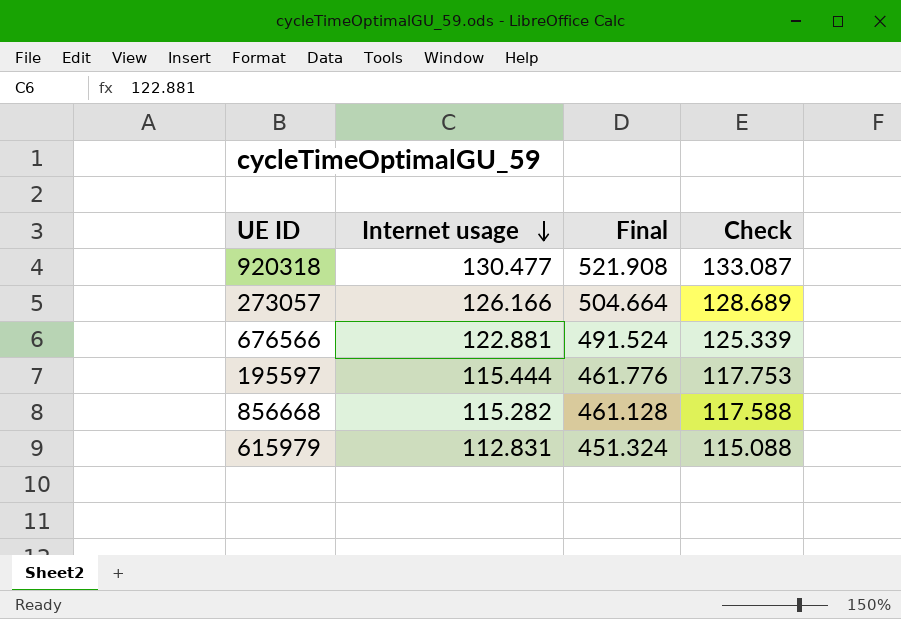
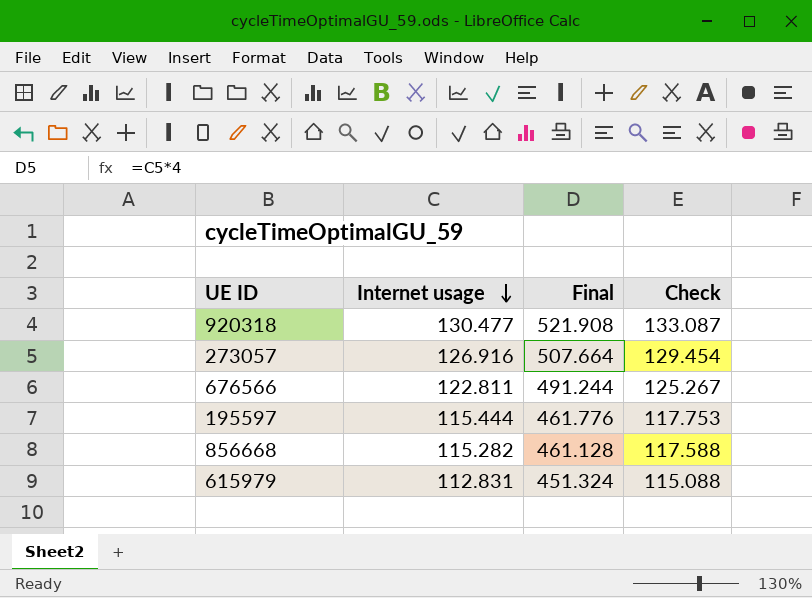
273057 | Internet usage: 126.166 -> 126.916
273057 | Final: 504.664 -> 507.664
273057 | Check: 128.689 -> 129.454
676566 | Internet usage: 122.881 -> 122.811
676566 | Final: 491.524 -> 491.244
676566 | Check: 125.339 -> 125.267

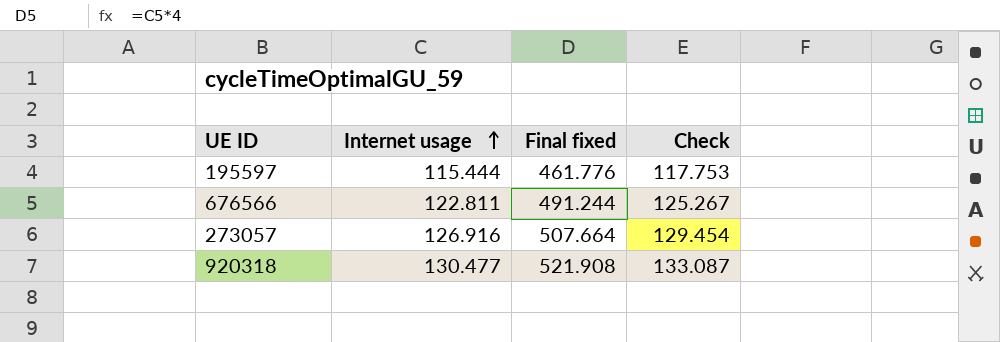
row order: Internet usage descending -> Internet usage ascending
column name: Final -> Final fixed
row 856668: 115.282 | 461.128 | 117.588 -> none
row 615979: 112.831 | 451.324 | 115.088 -> none

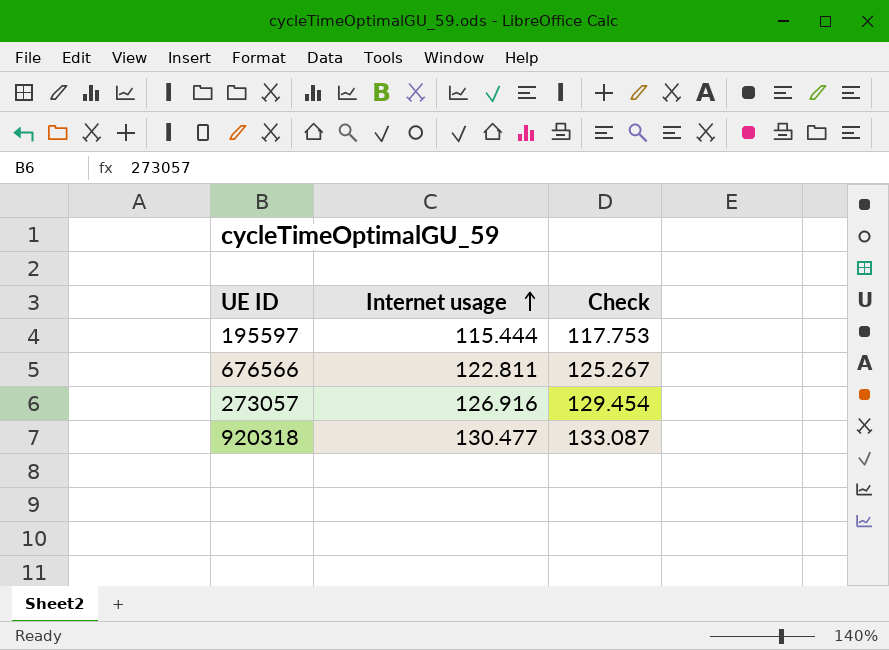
column Final fixed | formula: [Internet usage] * 4 -> none

